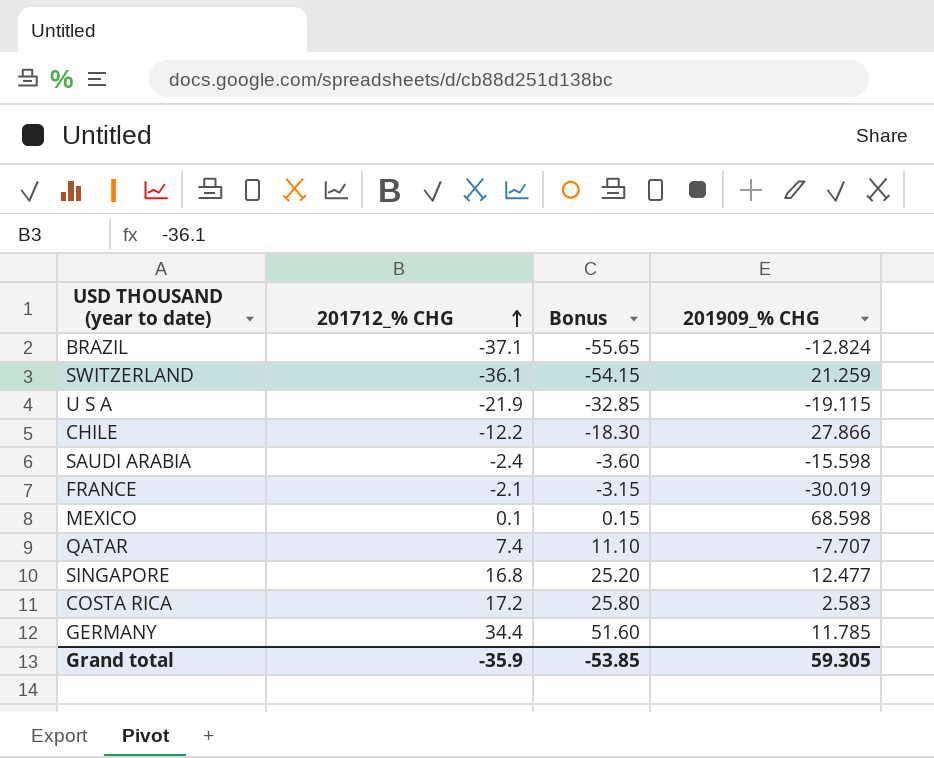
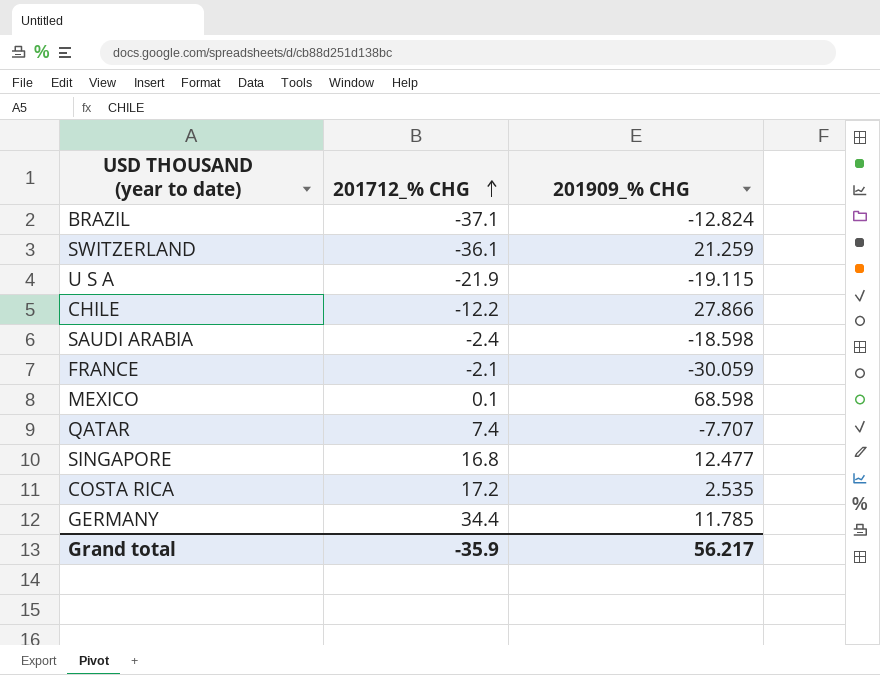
column Bonus | formula: [201712_% CHG] * 1.5 -> none
SAUDI ARABIA | 201909_% CHG: -15.598 -> -18.598
FRANCE | 201909_% CHG: -30.019 -> -30.059
COSTA RICA | 201909_% CHG: 2.583 -> 2.535
Grand total | 201909_% CHG: 59.305 -> 56.217

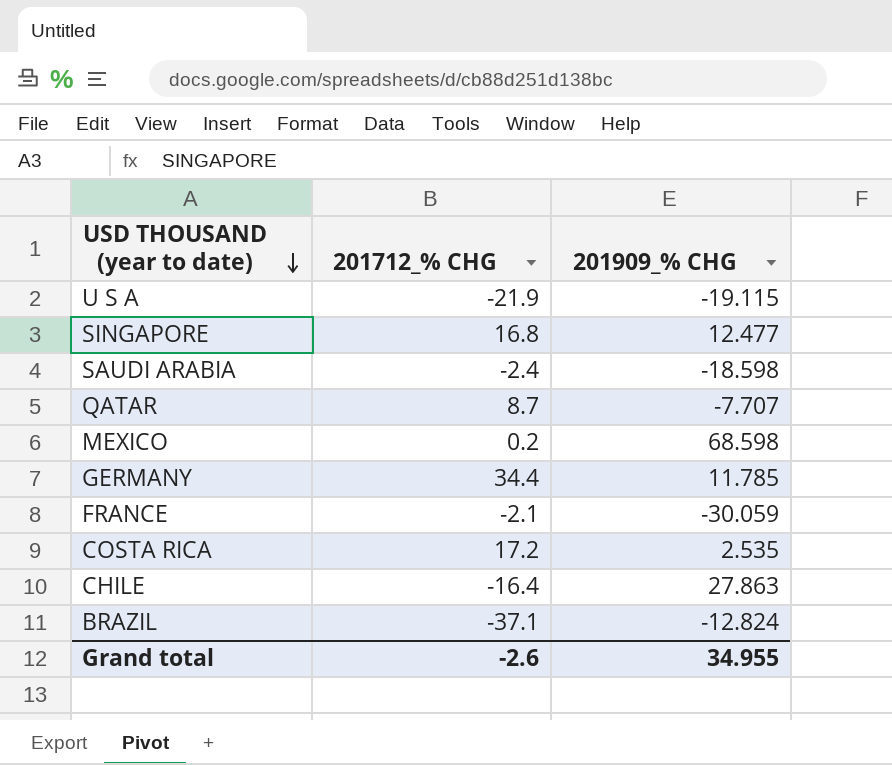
row order: 201712_% CHG ascending -> USD THOUSAND (year to date) descending
row SWITZERLAND: -36.1 | 21.259 -> none
QATAR | 201712_% CHG: 7.4 -> 8.7
MEXICO | 201712_% CHG: 0.1 -> 0.2
CHILE | 201712_% CHG: -12.2 -> -16.4
CHILE | 201909_% CHG: 27.866 -> 27.863
Grand total | 201712_% CHG: -35.9 -> -2.6
Grand total | 201909_% CHG: 56.217 -> 34.955

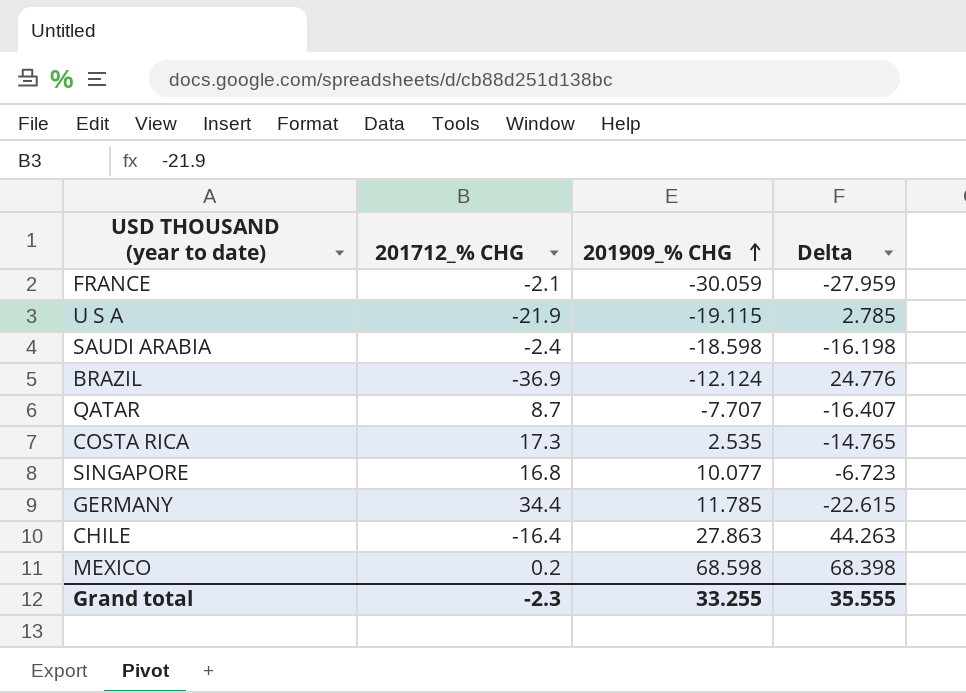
row order: USD THOUSAND (year to date) descending -> 201909_% CHG ascending
column Delta | formula: none -> [201909_% CHG] - [201712_% CHG]
BRAZIL | 201712_% CHG: -37.1 -> -36.9
BRAZIL | 201909_% CHG: -12.824 -> -12.124
COSTA RICA | 201712_% CHG: 17.2 -> 17.3
SINGAPORE | 201909_% CHG: 12.477 -> 10.077
Grand total | 201712_% CHG: -2.6 -> -2.3
Grand total | 201909_% CHG: 34.955 -> 33.255

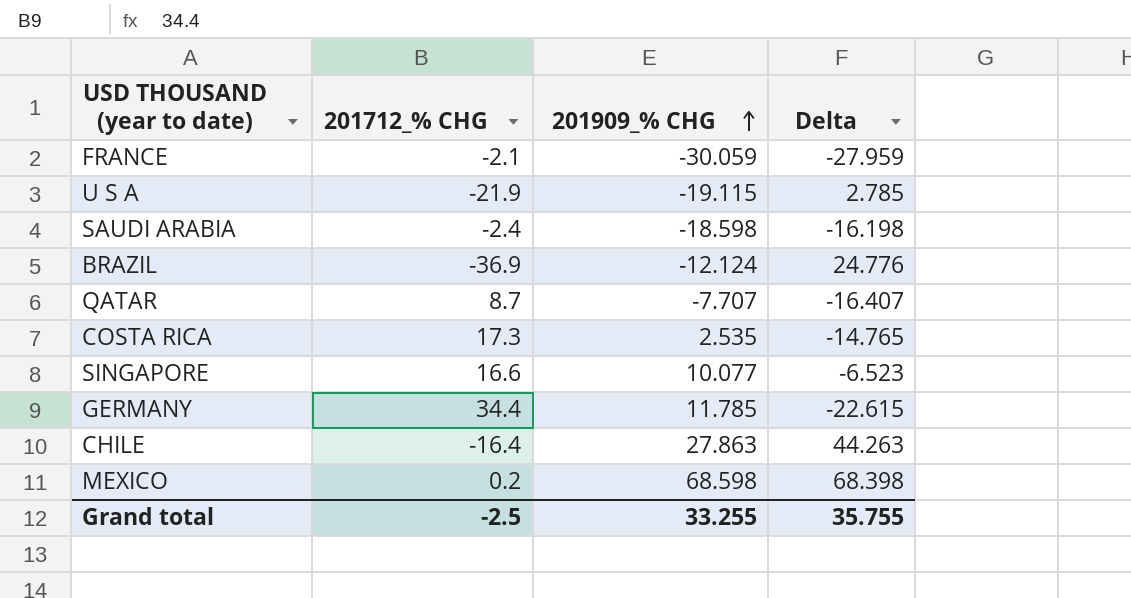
SINGAPORE | 201712_% CHG: 16.8 -> 16.6
SINGAPORE | Delta: -6.723 -> -6.523
Grand total | 201712_% CHG: -2.3 -> -2.5
Grand total | Delta: 35.555 -> 35.755

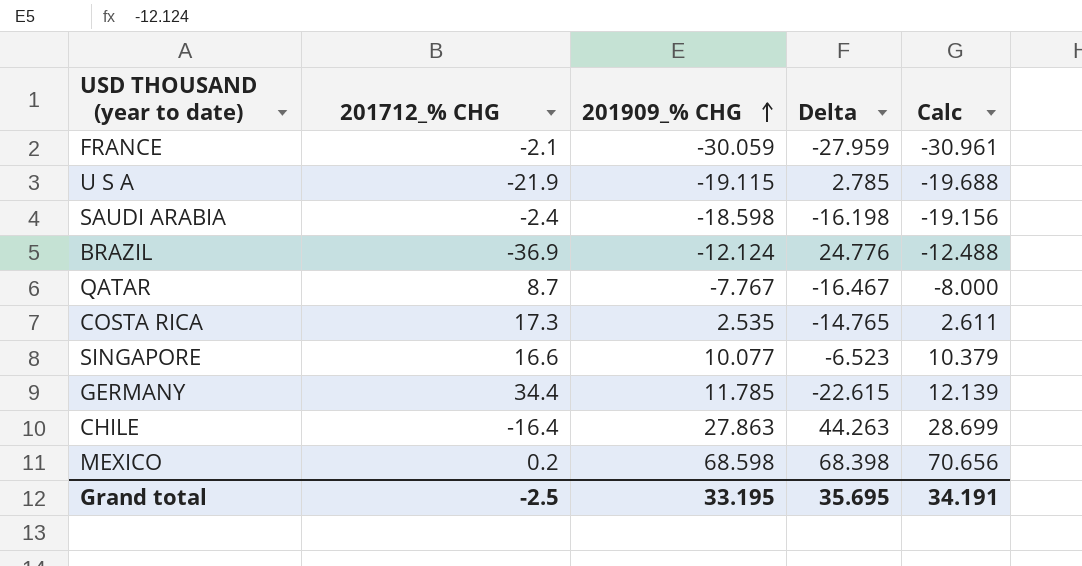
column Calc | formula: none -> [201909_% CHG] * 1.03
QATAR | 201909_% CHG: -7.707 -> -7.767
QATAR | Delta: -16.407 -> -16.467
Grand total | 201909_% CHG: 33.255 -> 33.195
Grand total | Delta: 35.755 -> 35.695

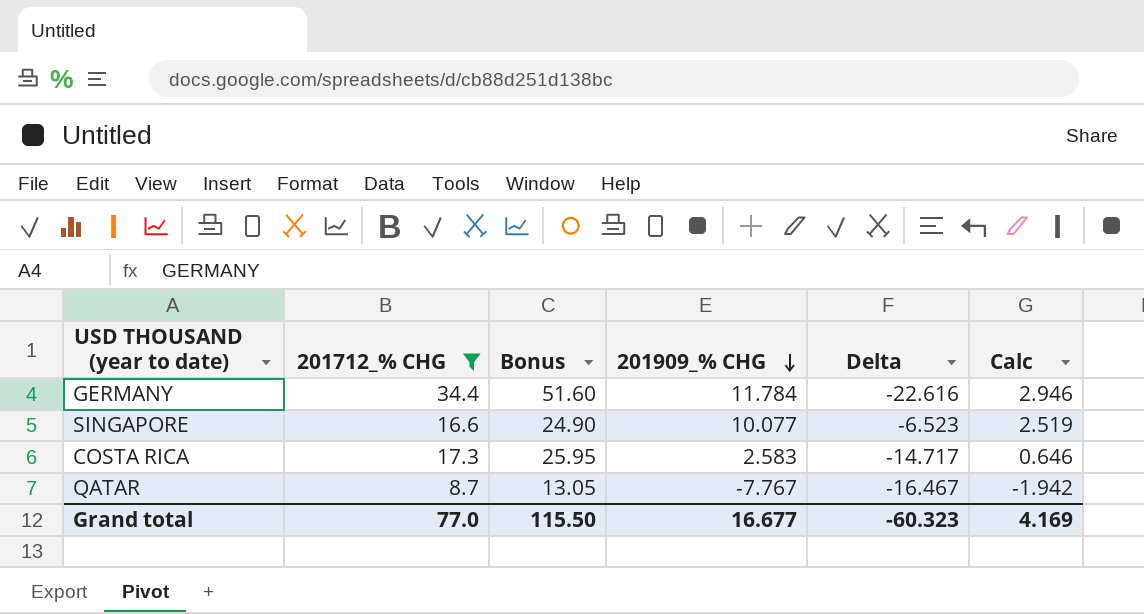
filter: none -> 201712_% CHG >= 8.7
row order: 201909_% CHG ascending -> 201909_% CHG descending
column Bonus | formula: none -> [201712_% CHG] * 1.5
column Calc | formula: [201909_% CHG] * 1.03 -> [201909_% CHG] * 0.25
GERMANY | 201909_% CHG: 11.785 -> 11.784
GERMANY | Delta: -22.615 -> -22.616
COSTA RICA | 201909_% CHG: 2.535 -> 2.583
COSTA RICA | Delta: -14.765 -> -14.717
Grand total | 201712_% CHG: -2.5 -> 77.0
Grand total | 201909_% CHG: 33.195 -> 16.677
Grand total | Delta: 35.695 -> -60.323
Grand total | Calc: 34.191 -> 4.169

